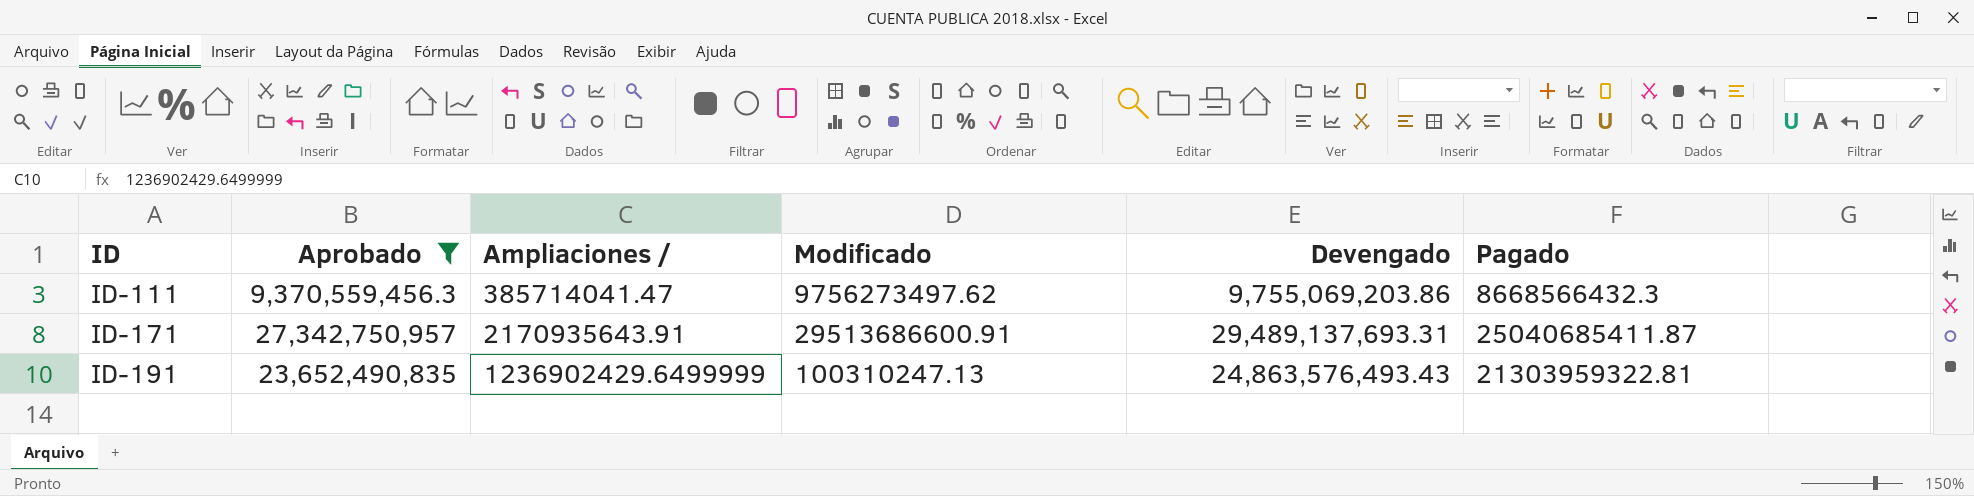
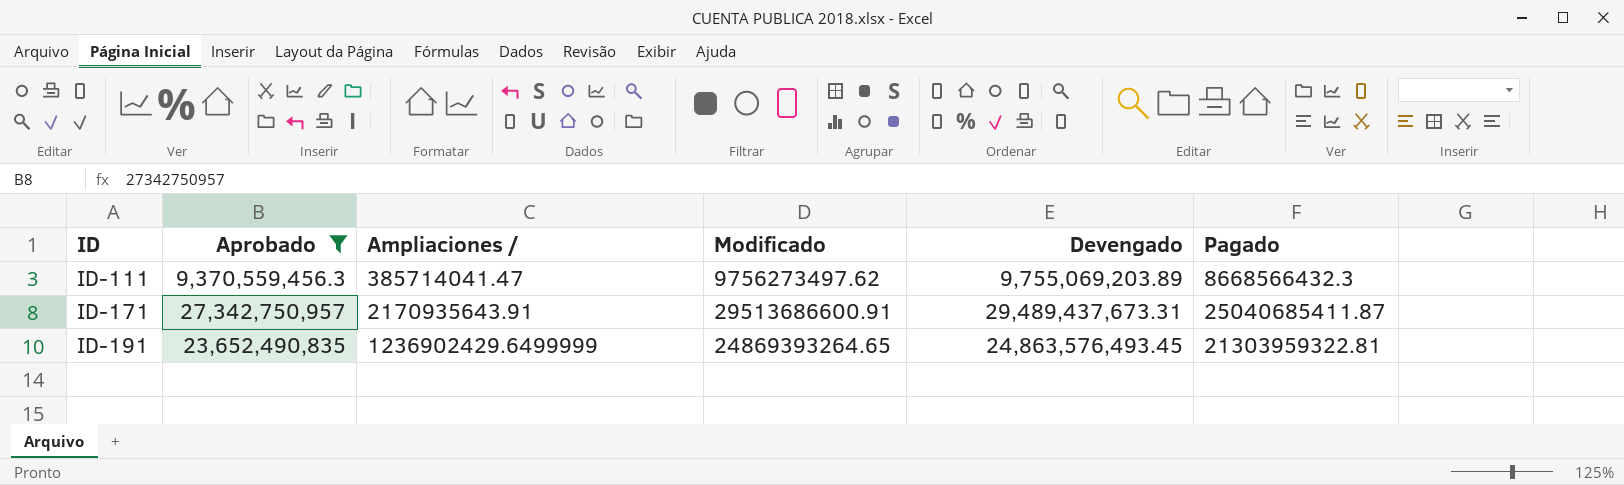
ID-111 | Devengado: 9,755,069,203.86 -> 9,755,069,203.89
ID-171 | Devengado: 29,489,137,693.31 -> 29,489,437,673.31
ID-191 | Modificado: 100310247.13 -> 24869393264.65
ID-191 | Devengado: 24,863,576,493.43 -> 24,863,576,493.45

